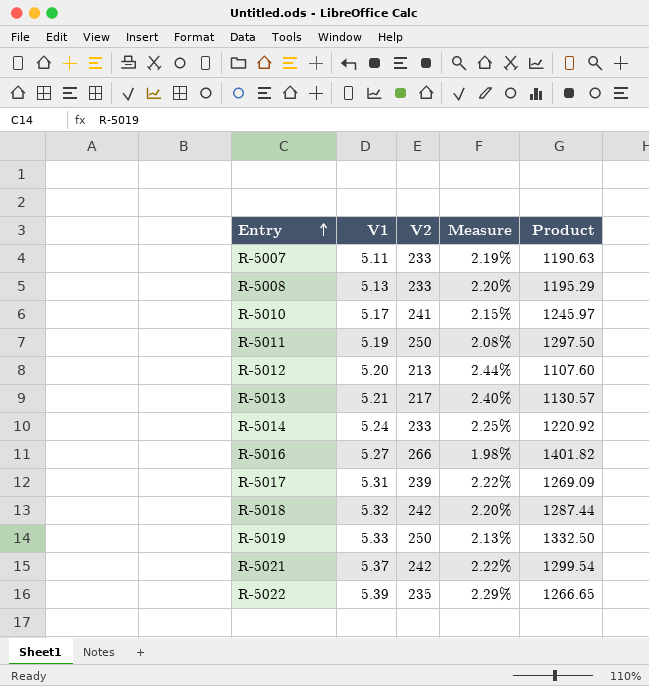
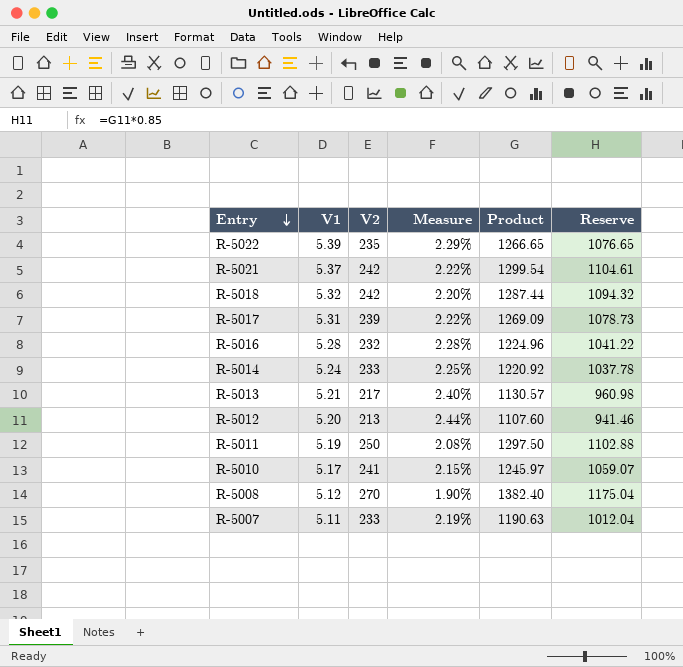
row order: Entry ascending -> Entry descending
column Reserve | formula: none -> [Product] * 0.85
row R-5019: 5.33 | 250 | 2.13% | 1332.50 -> none
R-5016 | V1: 5.27 -> 5.28
R-5016 | V2: 266 -> 232
R-5016 | Measure: 1.98% -> 2.28%
R-5016 | Product: 1401.82 -> 1224.96
R-5008 | V1: 5.13 -> 5.12
R-5008 | V2: 233 -> 270
R-5008 | Measure: 2.20% -> 1.90%
R-5008 | Product: 1195.29 -> 1382.40

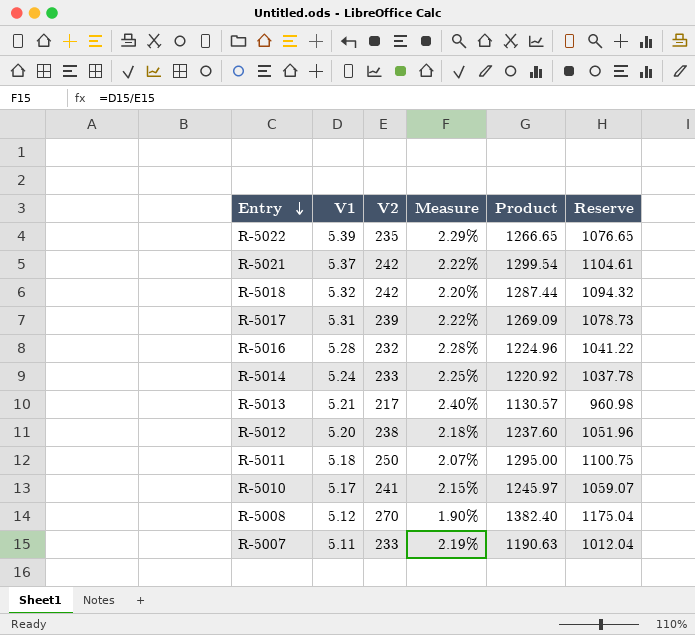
R-5012 | V2: 213 -> 238
R-5012 | Measure: 2.44% -> 2.18%
R-5012 | Product: 1107.60 -> 1237.60
R-5012 | Reserve: 941.46 -> 1051.96
R-5011 | V1: 5.19 -> 5.18
R-5011 | Measure: 2.08% -> 2.07%
R-5011 | Product: 1297.50 -> 1295.00
R-5011 | Reserve: 1102.88 -> 1100.75

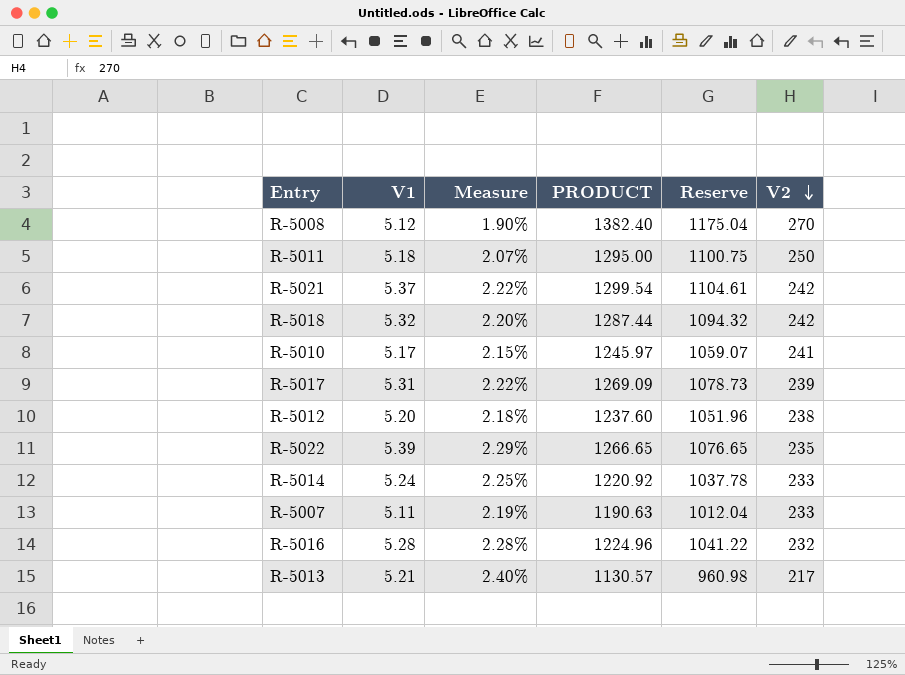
row order: Entry descending -> V2 descending
column name: Product -> PRODUCT
column V2 | position: 3 -> 6

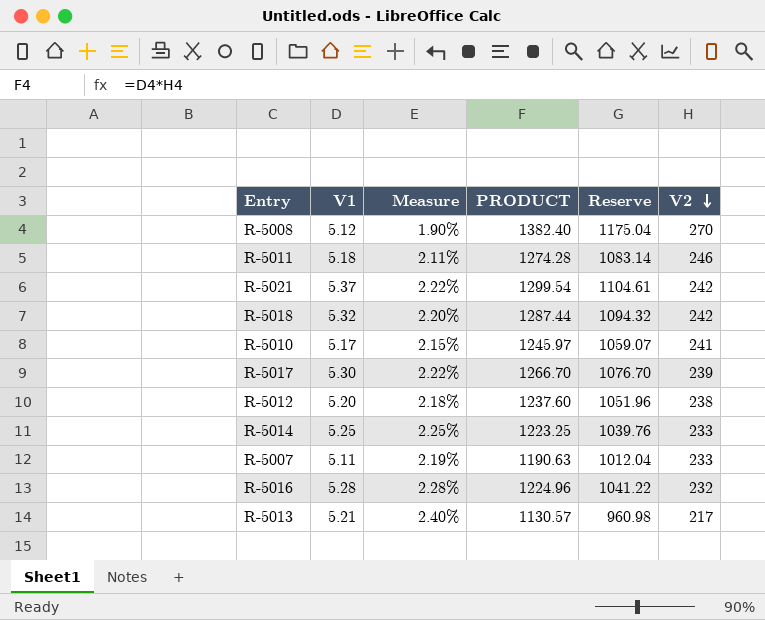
row R-5022: 5.39 | 2.29% | 1266.65 | 1076.65 | 235 -> none
R-5011 | Measure: 2.07% -> 2.11%
R-5011 | PRODUCT: 1295.00 -> 1274.28
R-5011 | Reserve: 1100.75 -> 1083.14
R-5011 | V2: 250 -> 246
R-5017 | V1: 5.31 -> 5.30
R-5017 | PRODUCT: 1269.09 -> 1266.70
R-5017 | Reserve: 1078.73 -> 1076.70
R-5014 | V1: 5.24 -> 5.25
R-5014 | PRODUCT: 1220.92 -> 1223.25
R-5014 | Reserve: 1037.78 -> 1039.76

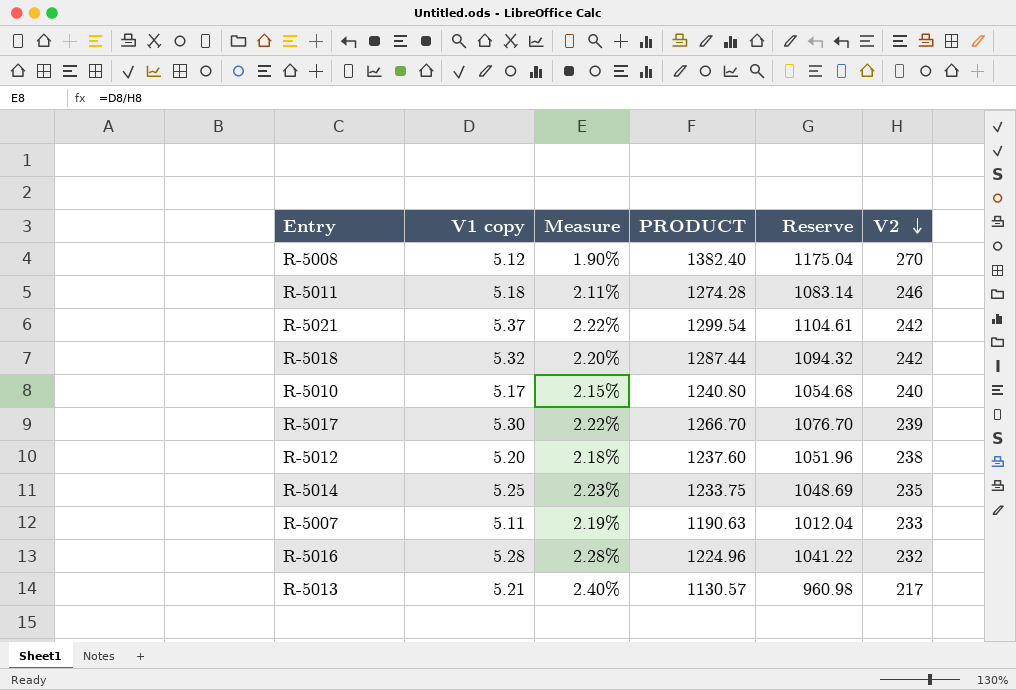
column name: V1 -> V1 copy
R-5010 | PRODUCT: 1245.97 -> 1240.80
R-5010 | Reserve: 1059.07 -> 1054.68
R-5010 | V2: 241 -> 240
R-5014 | Measure: 2.25% -> 2.23%
R-5014 | PRODUCT: 1223.25 -> 1233.75
R-5014 | Reserve: 1039.76 -> 1048.69
R-5014 | V2: 233 -> 235

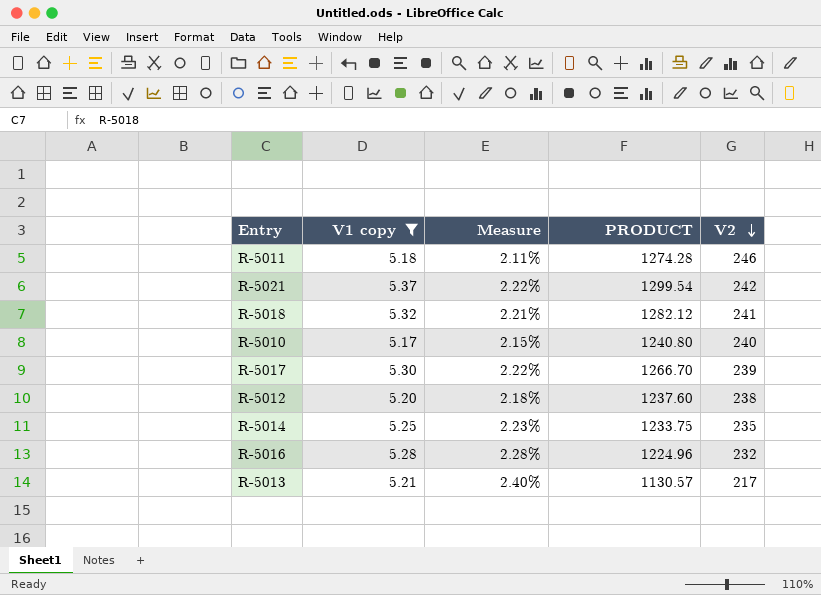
filter: none -> V1 copy >= 5.17
column Reserve | formula: [PRODUCT] * 0.85 -> none
R-5018 | Measure: 2.20% -> 2.21%
R-5018 | PRODUCT: 1287.44 -> 1282.12
R-5018 | V2: 242 -> 241

